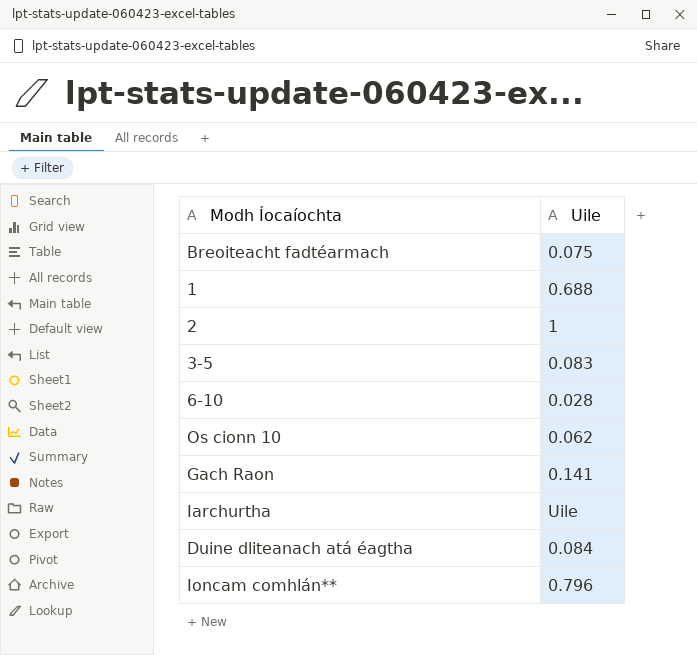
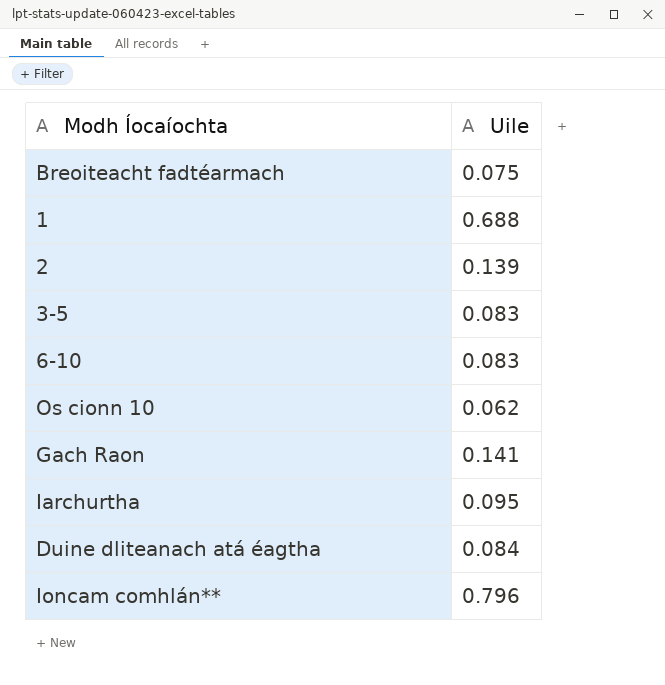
2 | Uile: 1 -> 0.139
6-10 | Uile: 0.028 -> 0.083
Iarchurtha | Uile: Uile -> 0.095

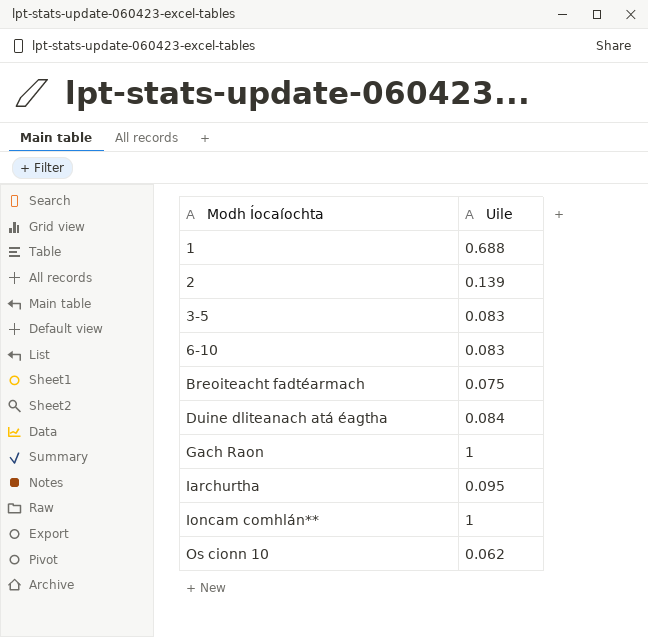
row order: none -> Modh Íocaíochta ascending
Gach Raon | Uile: 0.141 -> 1
Ioncam comhlán** | Uile: 0.796 -> 1

